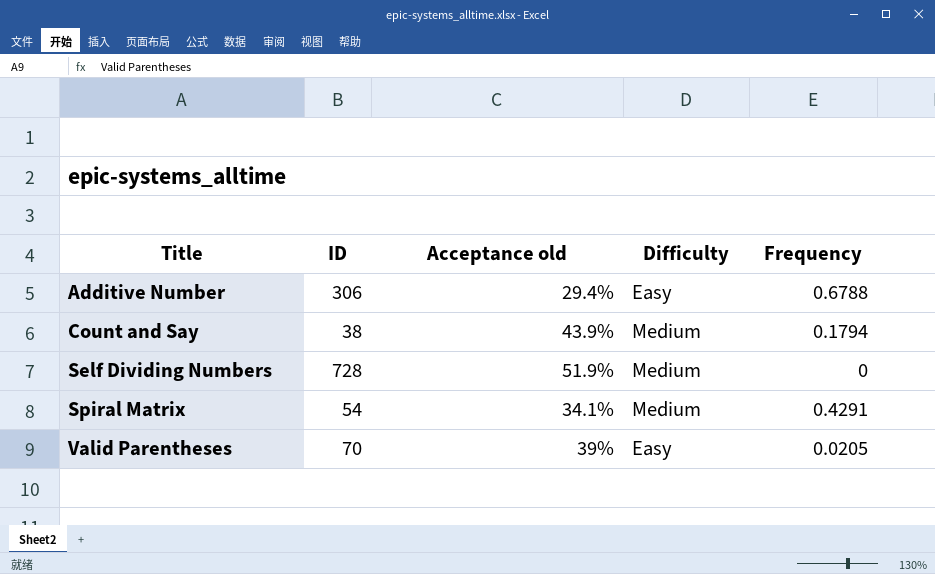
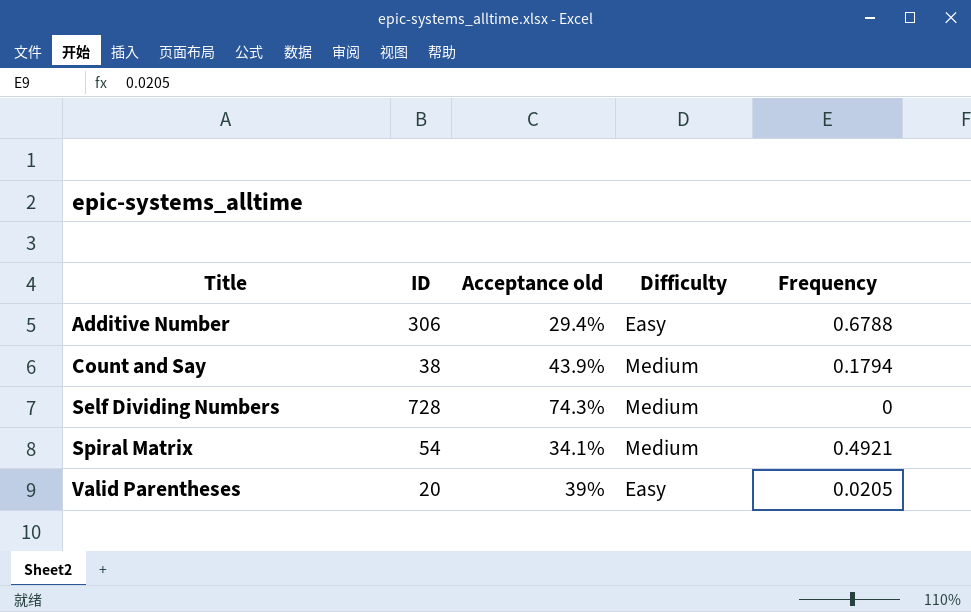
Self Dividing Numbers | Acceptance old: 51.9% -> 74.3%
Spiral Matrix | Frequency: 0.4291 -> 0.4921
Valid Parentheses | ID: 70 -> 20

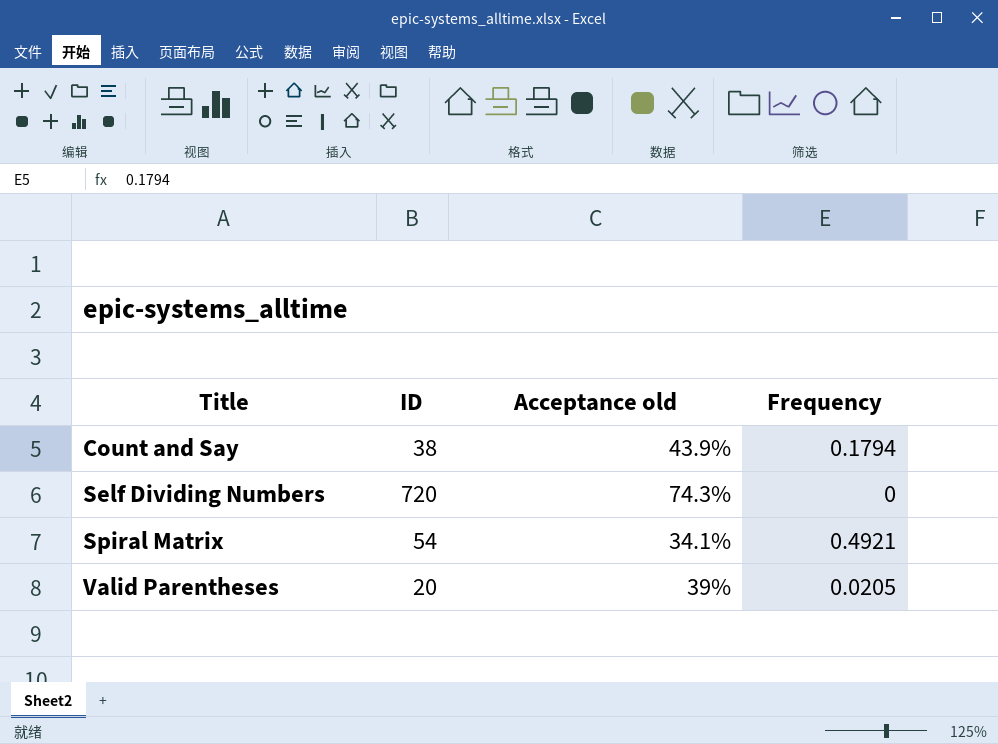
column Difficulty | position: 4 -> none
row Additive Number: 306 | 29.4% | Easy | 0.6788 -> none
Self Dividing Numbers | ID: 728 -> 720

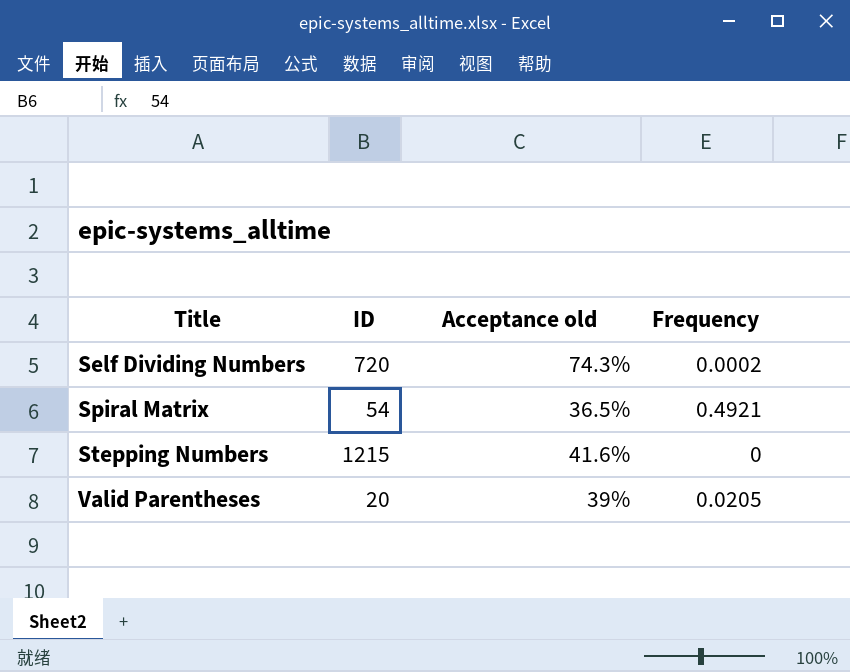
row Count and Say: 38 | 43.9% | 0.1794 -> none
Self Dividing Numbers | Frequency: 0 -> 0.0002
Spiral Matrix | Acceptance old: 34.1% -> 36.5%
row Stepping Numbers: none -> 1215 | 41.6% | 0

